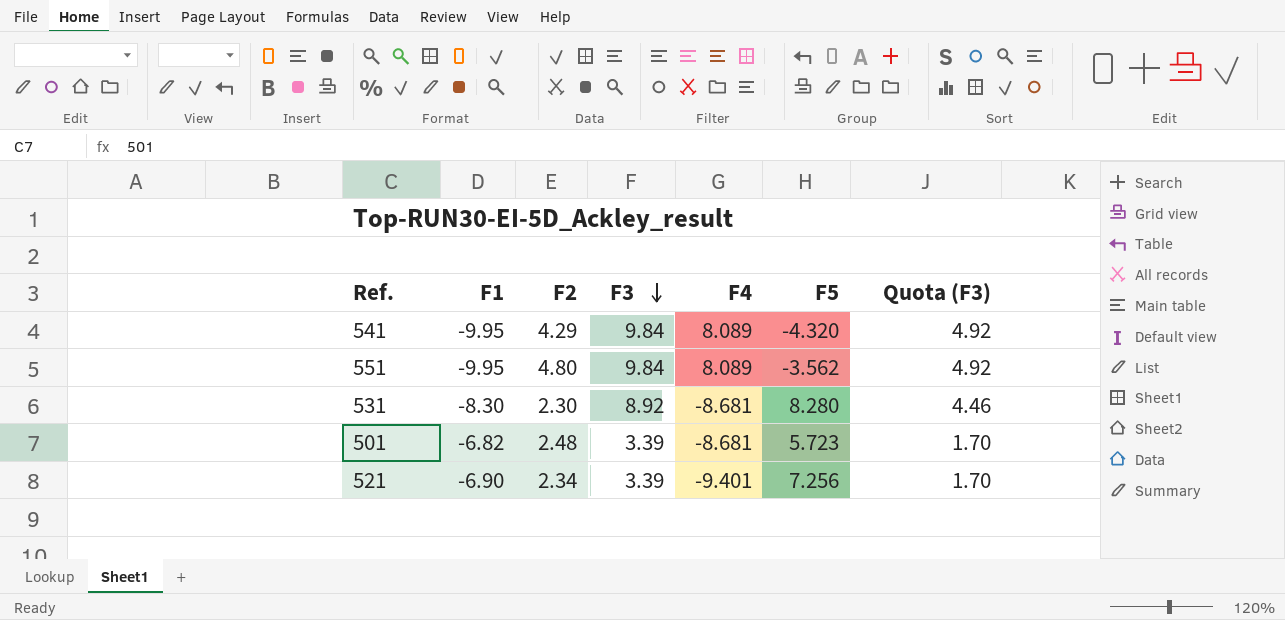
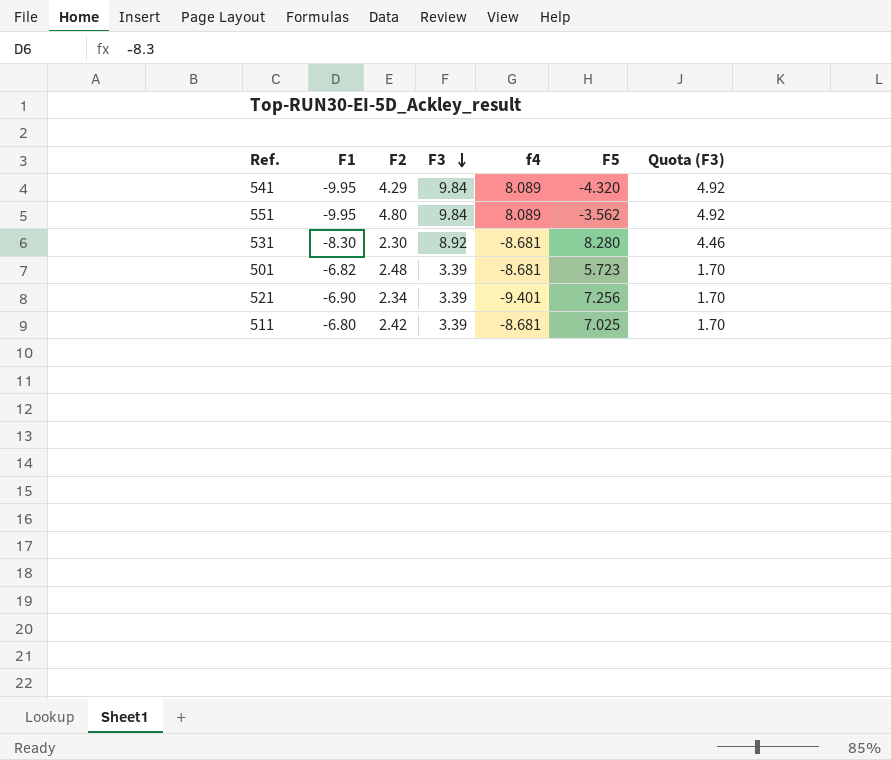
column name: F4 -> f4
row 511: none -> -6.80 | 2.42 | 3.39 | -8.681 | 7.025 | 1.70

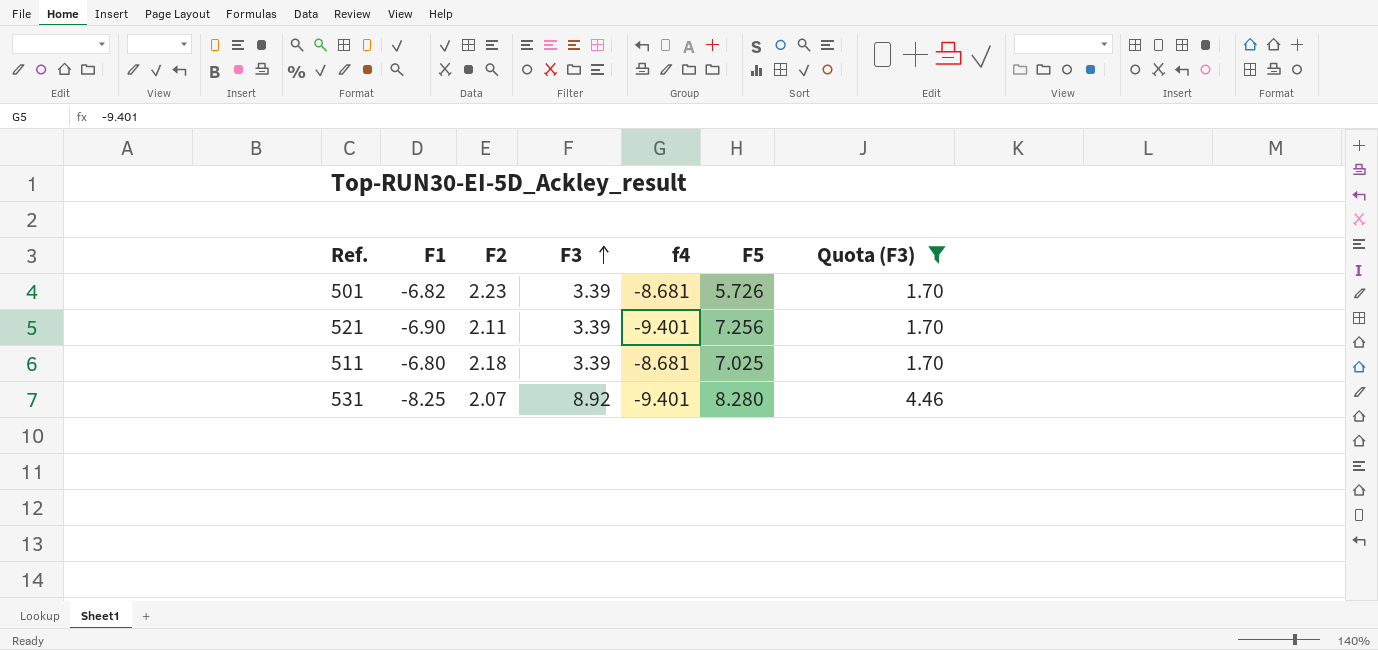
filter: none -> Quota (F3) != 4.92
row order: F3 descending -> F3 ascending
501 | F2: 2.48 -> 2.23
501 | F5: 5.723 -> 5.726
521 | F2: 2.34 -> 2.11
511 | F2: 2.42 -> 2.18
531 | F1: -8.30 -> -8.25
531 | F2: 2.30 -> 2.07
531 | f4: -8.681 -> -9.401

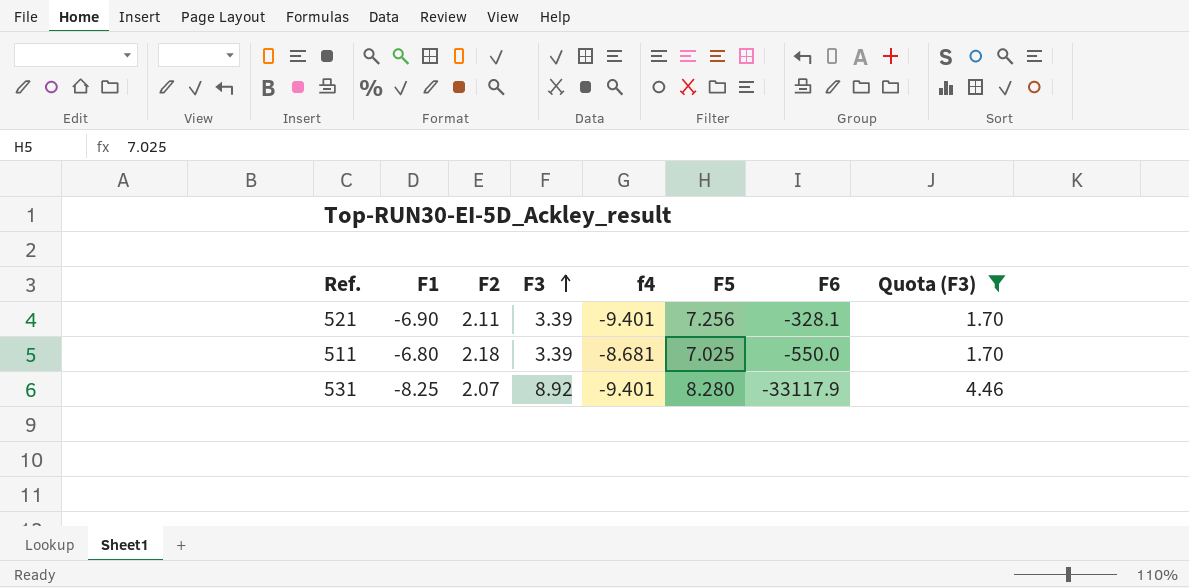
column F6 | position: none -> 7
row 501: -6.82 | 2.23 | 3.39 | -8.681 | 5.726 | 1.70 -> none

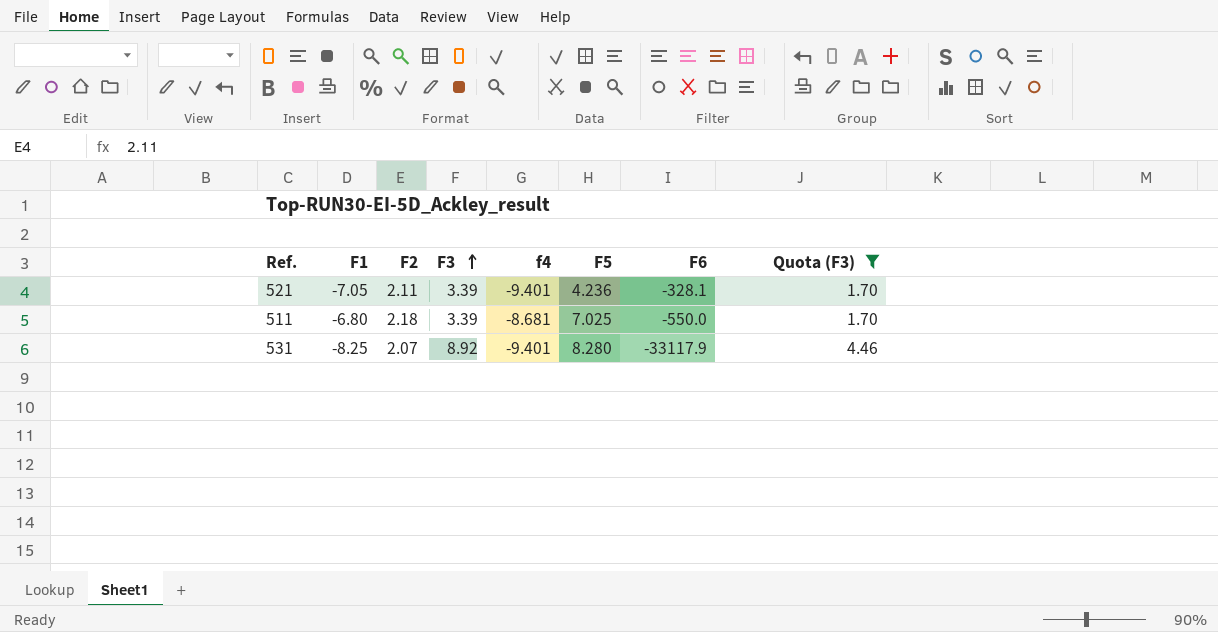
521 | F1: -6.90 -> -7.05
521 | F5: 7.256 -> 4.236

